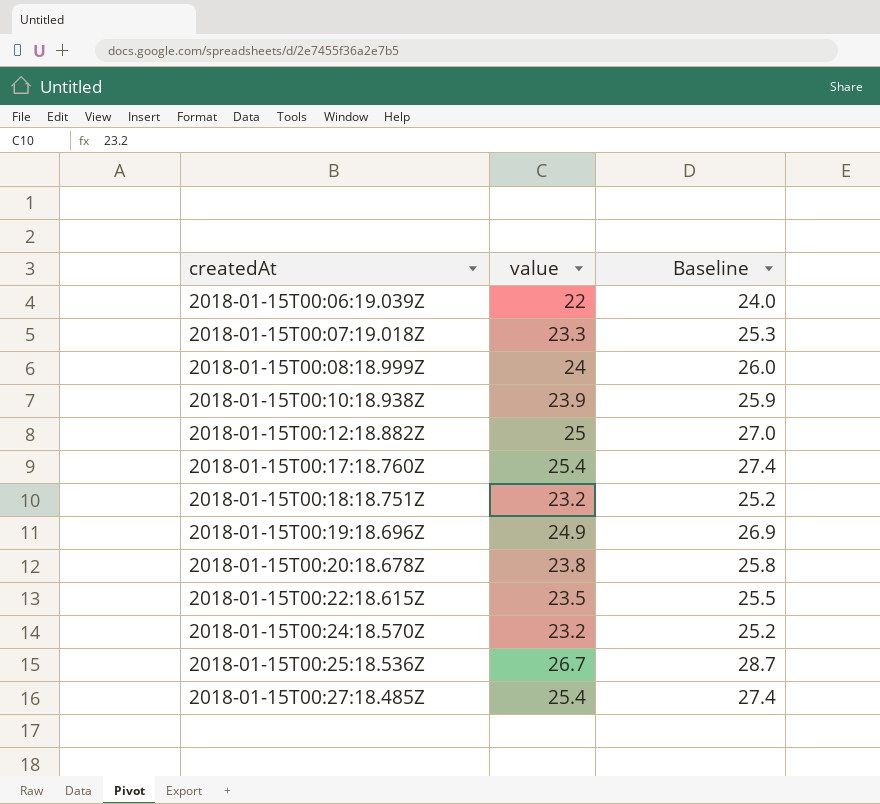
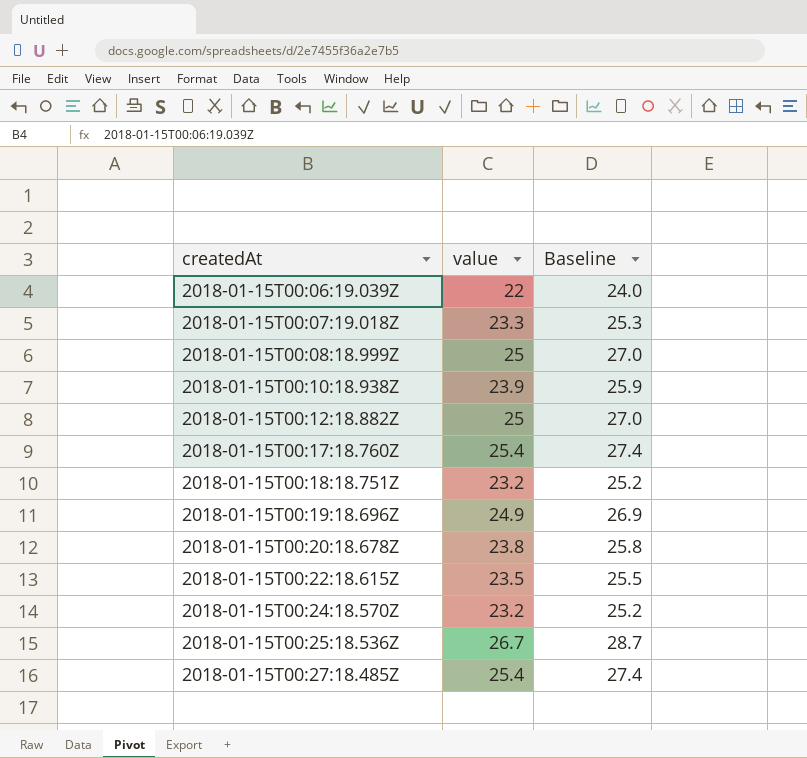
2018-01-15T00:08:18.999Z | value: 24 -> 25
2018-01-15T00:08:18.999Z | Baseline: 26.0 -> 27.0

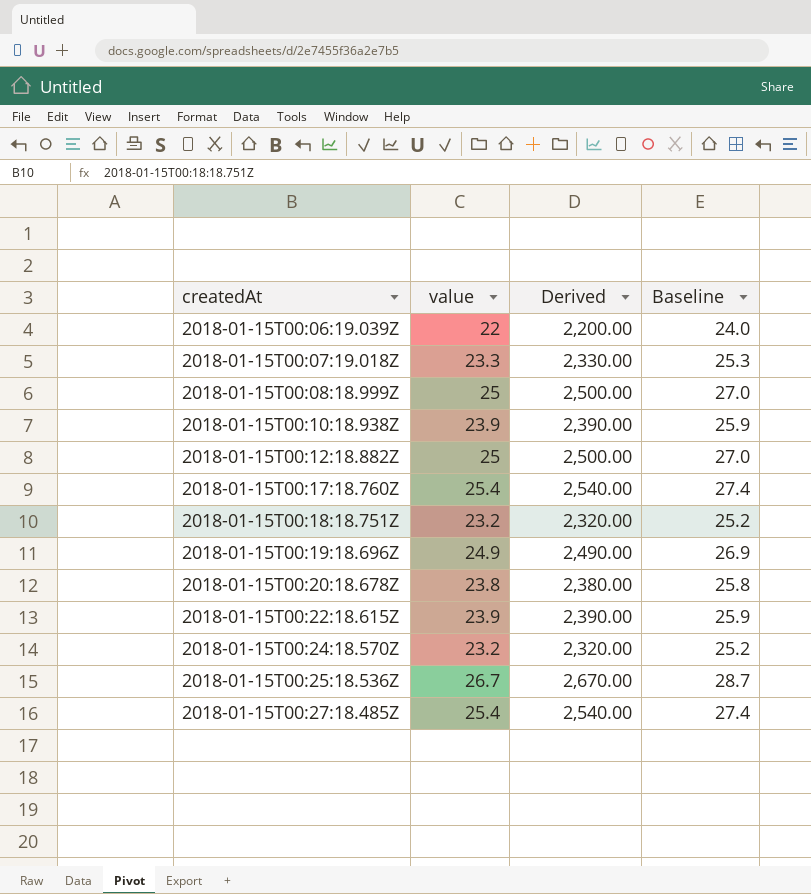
column Derived | formula: none -> [value] * 100
2018-01-15T00:22:18.615Z | value: 23.5 -> 23.9
2018-01-15T00:22:18.615Z | Baseline: 25.5 -> 25.9

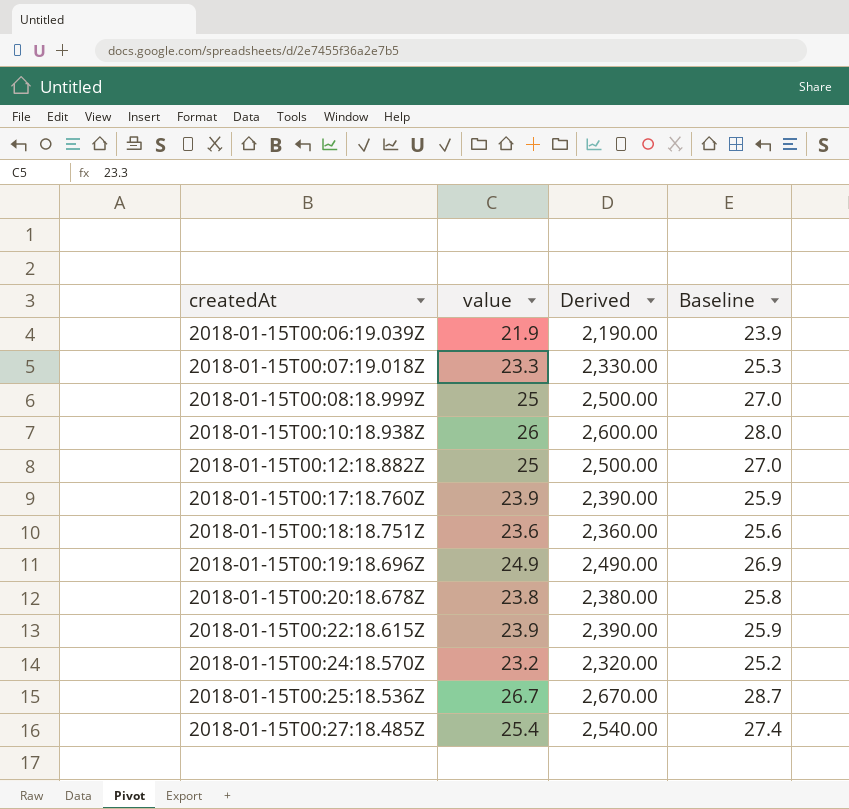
2018-01-15T00:06:19.039Z | value: 22 -> 21.9
2018-01-15T00:06:19.039Z | Derived: 2,200.00 -> 2,190.00
2018-01-15T00:06:19.039Z | Baseline: 24.0 -> 23.9
2018-01-15T00:10:18.938Z | value: 23.9 -> 26
2018-01-15T00:10:18.938Z | Derived: 2,390.00 -> 2,600.00
2018-01-15T00:10:18.938Z | Baseline: 25.9 -> 28.0
2018-01-15T00:17:18.760Z | value: 25.4 -> 23.9
2018-01-15T00:17:18.760Z | Derived: 2,540.00 -> 2,390.00
2018-01-15T00:17:18.760Z | Baseline: 27.4 -> 25.9
2018-01-15T00:18:18.751Z | value: 23.2 -> 23.6
2018-01-15T00:18:18.751Z | Derived: 2,320.00 -> 2,360.00
2018-01-15T00:18:18.751Z | Baseline: 25.2 -> 25.6

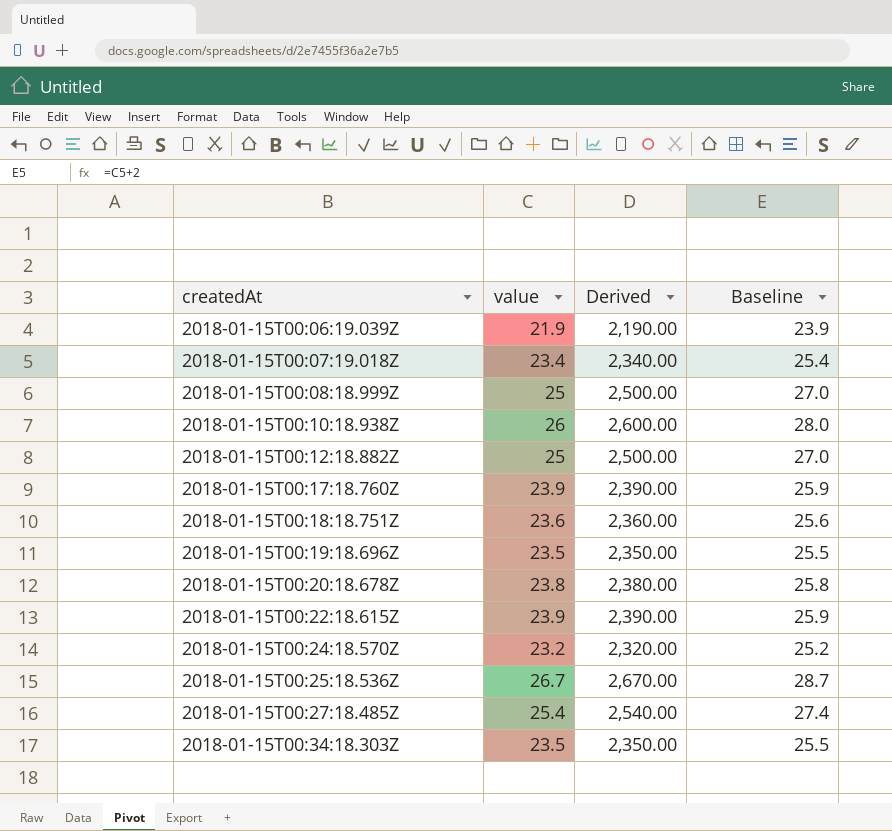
2018-01-15T00:07:19.018Z | value: 23.3 -> 23.4
2018-01-15T00:07:19.018Z | Derived: 2,330.00 -> 2,340.00
2018-01-15T00:07:19.018Z | Baseline: 25.3 -> 25.4
2018-01-15T00:19:18.696Z | value: 24.9 -> 23.5
2018-01-15T00:19:18.696Z | Derived: 2,490.00 -> 2,350.00
2018-01-15T00:19:18.696Z | Baseline: 26.9 -> 25.5
row 2018-01-15T00:34:18.303Z: none -> 23.5 | 2,350.00 | 25.5

